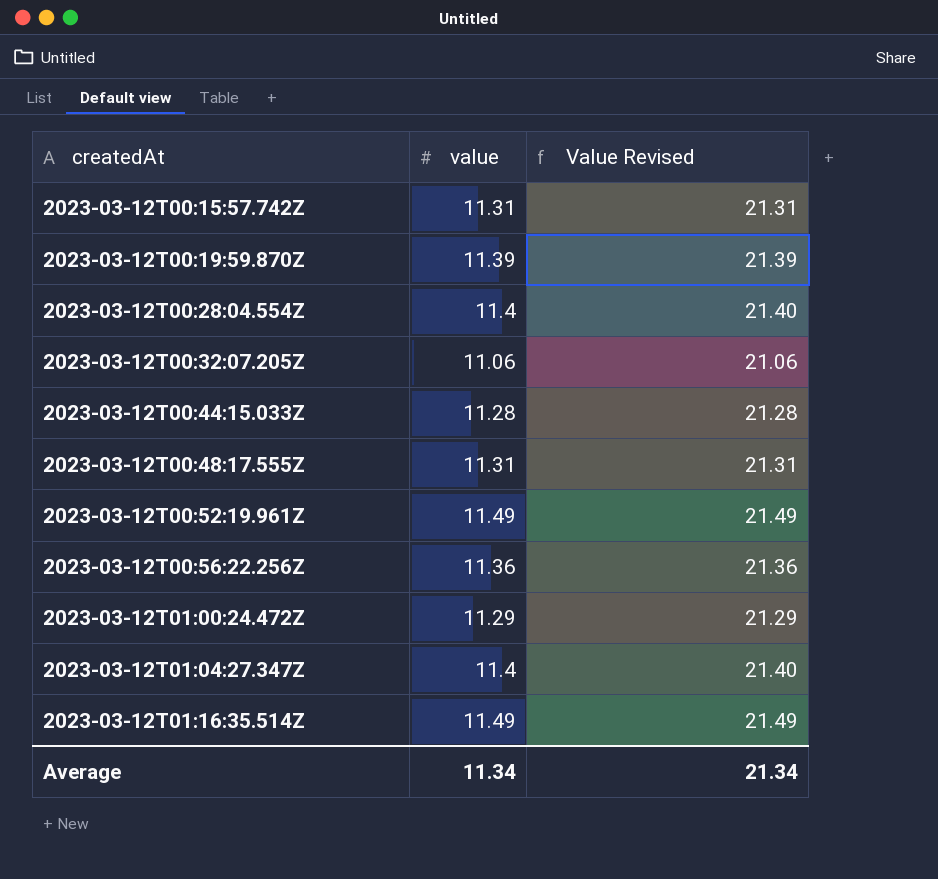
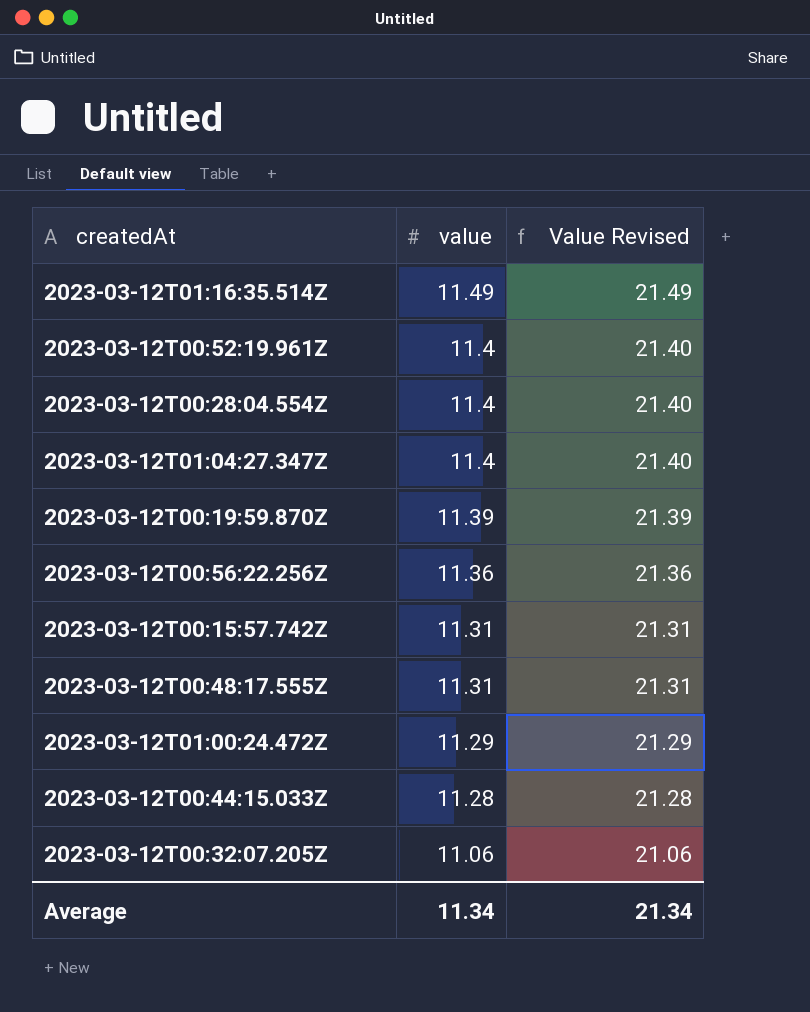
row order: createdAt ascending -> value descending
2023-03-12T00:52:19.961Z | value: 11.49 -> 11.4
2023-03-12T00:52:19.961Z | Value Revised: 21.49 -> 21.40

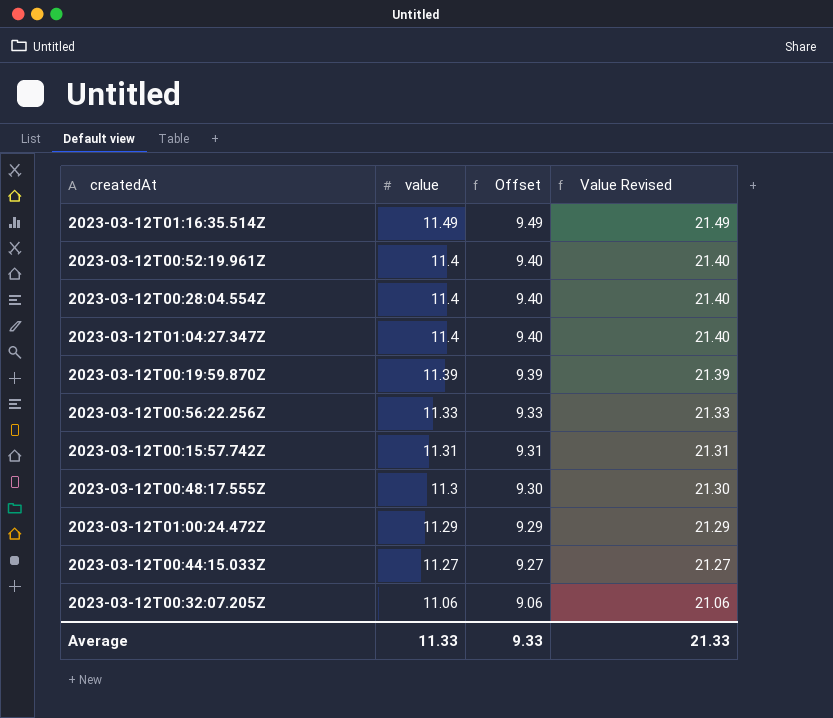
column Offset | formula: none -> [value] - 2
2023-03-12T00:56:22.256Z | value: 11.36 -> 11.33
2023-03-12T00:56:22.256Z | Value Revised: 21.36 -> 21.33
2023-03-12T00:48:17.555Z | value: 11.31 -> 11.3
2023-03-12T00:48:17.555Z | Value Revised: 21.31 -> 21.30
2023-03-12T00:44:15.033Z | value: 11.28 -> 11.27
2023-03-12T00:44:15.033Z | Value Revised: 21.28 -> 21.27
Average | value: 11.34 -> 11.33
Average | Value Revised: 21.34 -> 21.33

